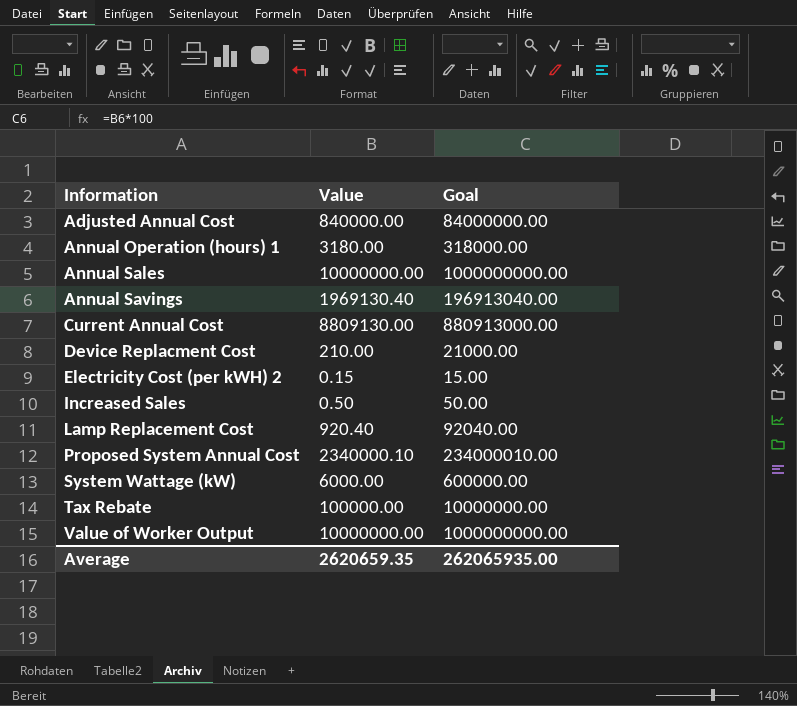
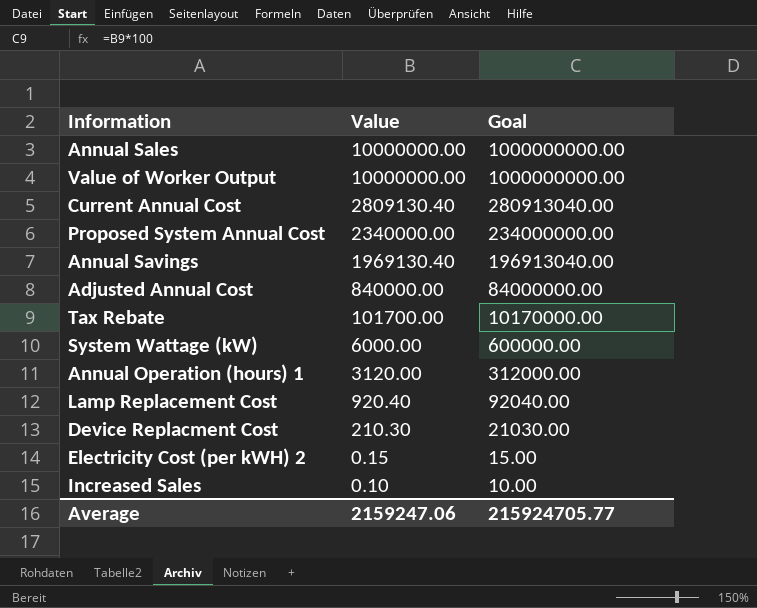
row order: Information ascending -> Value descending
Current Annual Cost | Value: 8809130.00 -> 2809130.40
Current Annual Cost | Goal: 880913000.00 -> 280913040.00
Proposed System Annual Cost | Value: 2340000.10 -> 2340000.00
Proposed System Annual Cost | Goal: 234000010.00 -> 234000000.00
Tax Rebate | Value: 100000.00 -> 101700.00
Tax Rebate | Goal: 10000000.00 -> 10170000.00
Annual Operation (hours) 1 | Value: 3180.00 -> 3120.00
Annual Operation (hours) 1 | Goal: 318000.00 -> 312000.00
Device Replacment Cost | Value: 210.00 -> 210.30
Device Replacment Cost | Goal: 21000.00 -> 21030.00
Increased Sales | Value: 0.50 -> 0.10
Increased Sales | Goal: 50.00 -> 10.00
Average | Value: 2620659.35 -> 2159247.06
Average | Goal: 262065935.00 -> 215924705.77

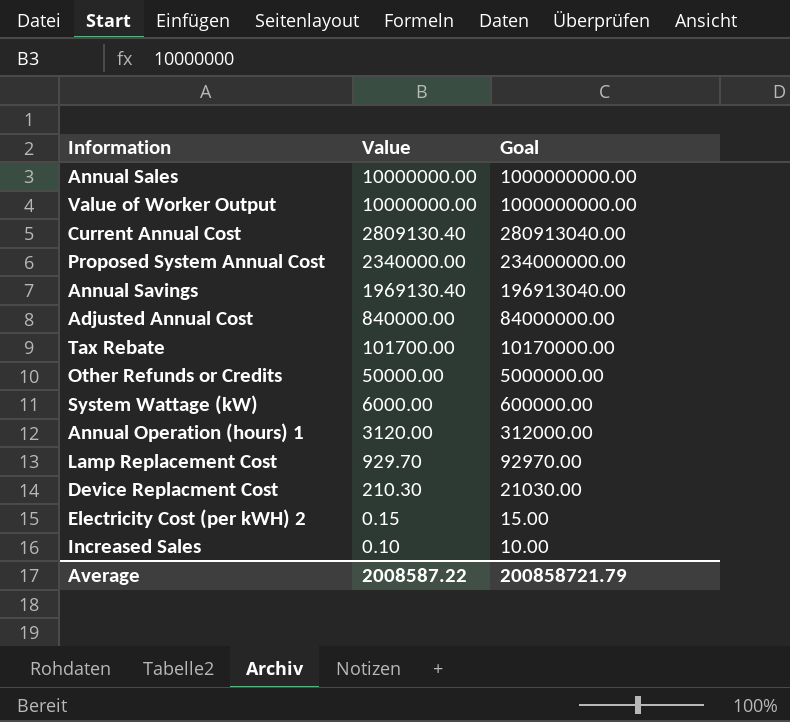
row Other Refunds or Credits: none -> 50000.00 | 5000000.00
Lamp Replacement Cost | Value: 920.40 -> 929.70
Lamp Replacement Cost | Goal: 92040.00 -> 92970.00
Average | Value: 2159247.06 -> 2008587.22
Average | Goal: 215924705.77 -> 200858721.79

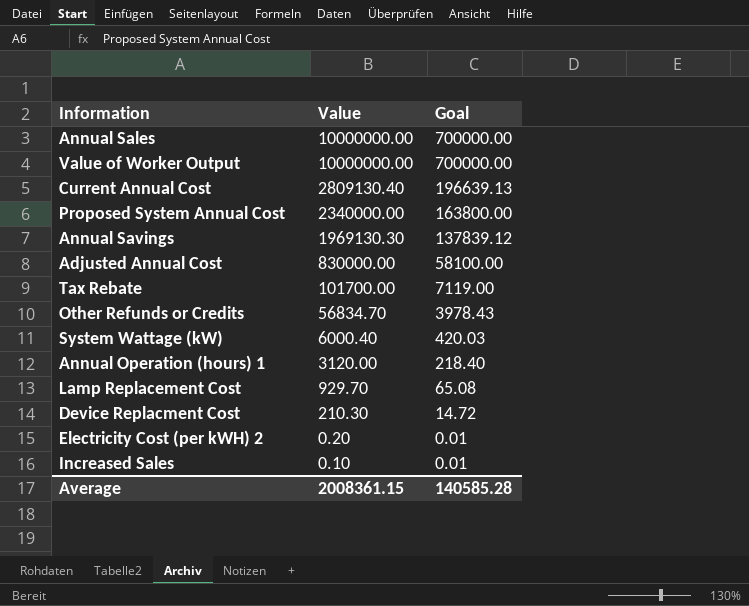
column Goal | formula: [Value] * 100 -> [Value] * 0.07
Annual Savings | Value: 1969130.40 -> 1969130.30
Adjusted Annual Cost | Value: 840000.00 -> 830000.00
Other Refunds or Credits | Value: 50000.00 -> 56834.70
System Wattage (kW) | Value: 6000.00 -> 6000.40
Electricity Cost (per kWH) 2 | Value: 0.15 -> 0.20
Average | Value: 2008587.22 -> 2008361.15
Average | Goal: 200858721.79 -> 140585.28

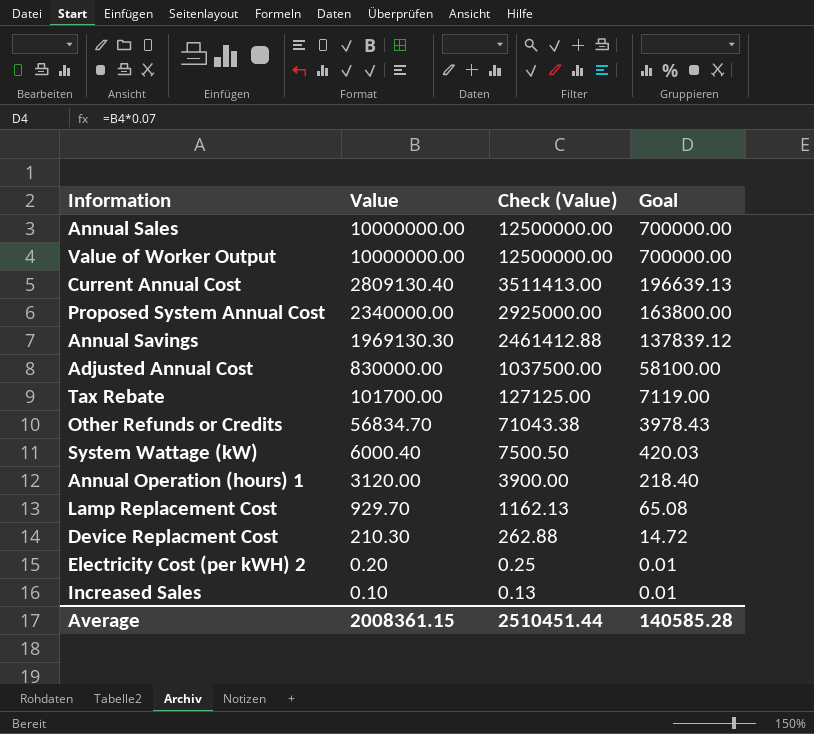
column Check (Value) | formula: none -> [Value] * 1.25

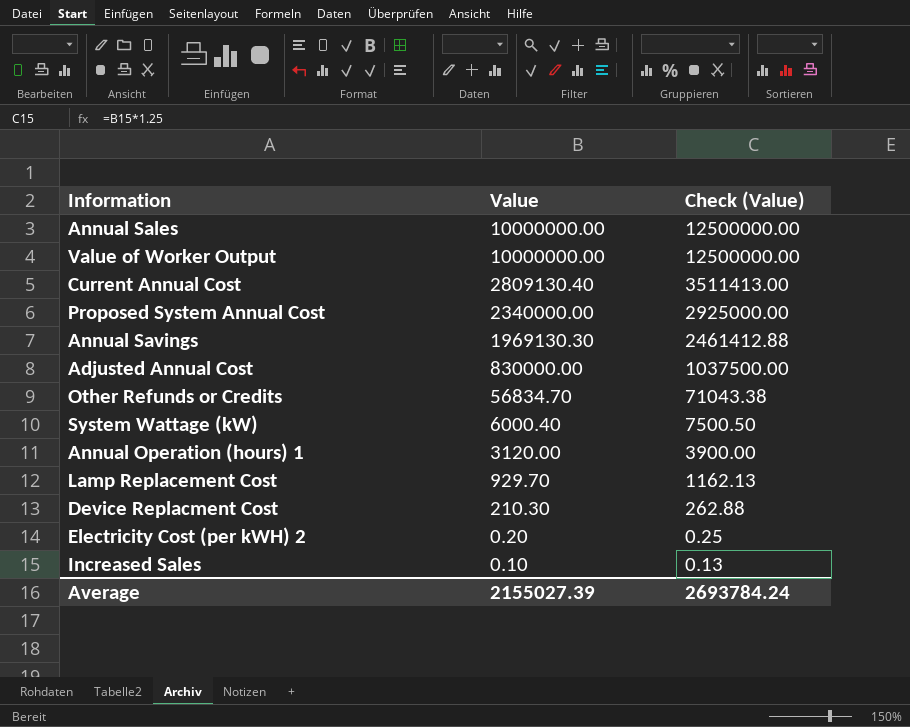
column Goal | formula: [Value] * 0.07 -> none
row Tax Rebate: 101700.00 | 127125.00 | 7119.00 -> none
Average | Value: 2008361.15 -> 2155027.39
Average | Check (Value): 2510451.44 -> 2693784.24

